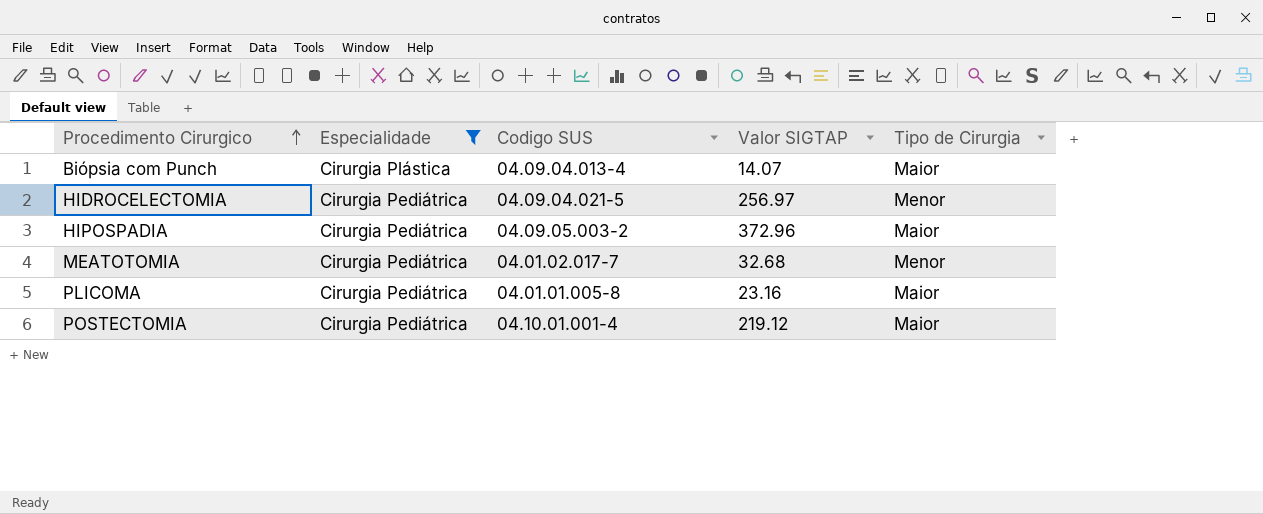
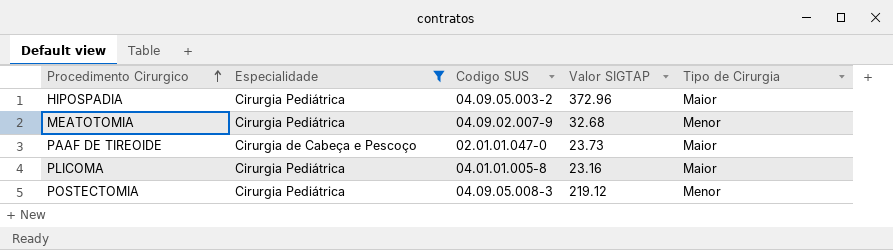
row Biópsia com Punch: Cirurgia Plástica | 04.09.04.013-4 | 14.07 | Maior -> none
row HIDROCELECTOMIA: Cirurgia Pediátrica | 04.09.04.021-5 | 256.97 | Menor -> none
MEATOTOMIA | Codigo SUS: 04.01.02.017-7 -> 04.09.02.007-9
row PAAF DE TIREOIDE: none -> Cirurgia de Cabeça e Pescoço | 02.01.01.047-0 | 23.73 | Maior
POSTECTOMIA | Codigo SUS: 04.10.01.001-4 -> 04.09.05.008-3
POSTECTOMIA | Tipo de Cirurgia: Maior -> Menor

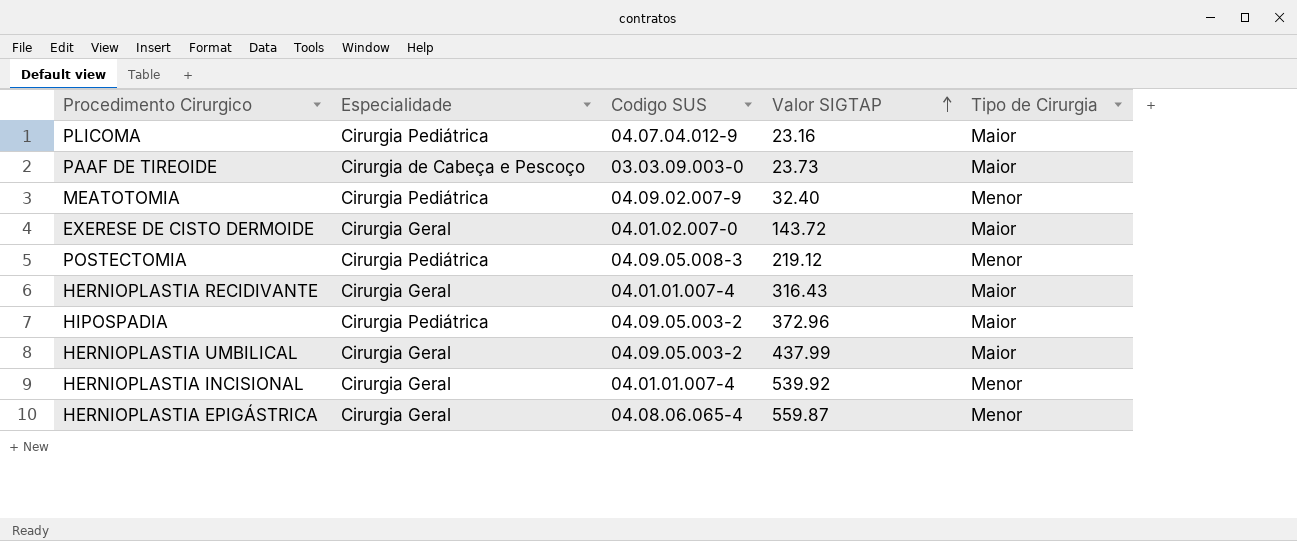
filter: Especialidade != Cirurgia Geral -> none
row order: Procedimento Cirurgico ascending -> Valor SIGTAP ascending
PLICOMA | Codigo SUS: 04.01.01.005-8 -> 04.07.04.012-9
PAAF DE TIREOIDE | Codigo SUS: 02.01.01.047-0 -> 03.03.09.003-0
MEATOTOMIA | Valor SIGTAP: 32.68 -> 32.40

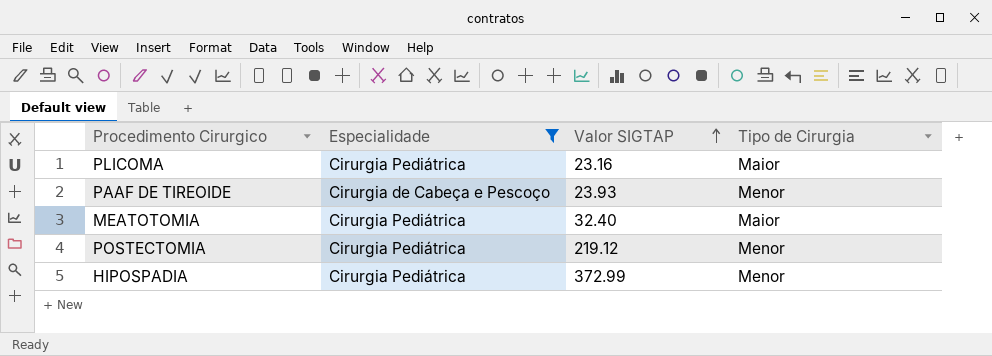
filter: none -> Especialidade != Cirurgia Geral
column Codigo SUS | position: 3 -> none
PAAF DE TIREOIDE | Valor SIGTAP: 23.73 -> 23.93
PAAF DE TIREOIDE | Tipo de Cirurgia: Maior -> Menor
MEATOTOMIA | Tipo de Cirurgia: Menor -> Maior
HIPOSPADIA | Valor SIGTAP: 372.96 -> 372.99
HIPOSPADIA | Tipo de Cirurgia: Maior -> Menor

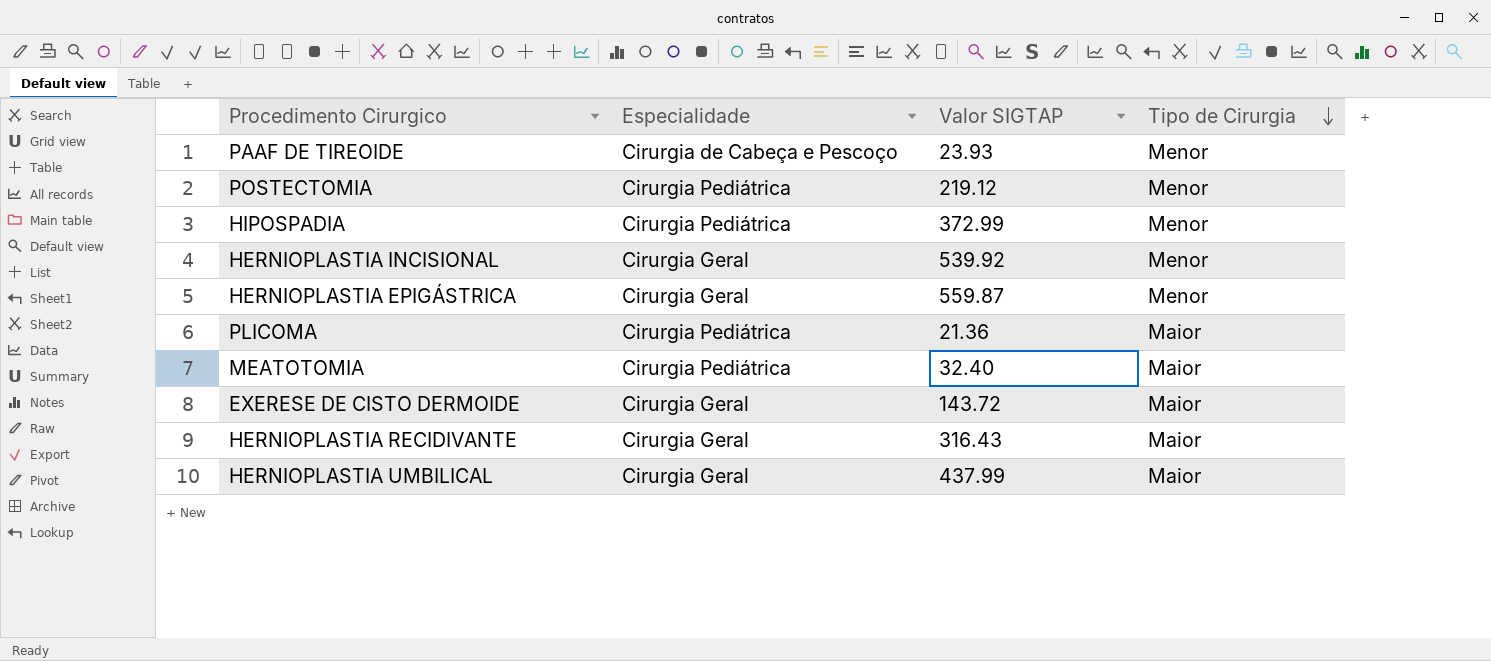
filter: Especialidade != Cirurgia Geral -> none
row order: Valor SIGTAP ascending -> Tipo de Cirurgia descending
PLICOMA | Valor SIGTAP: 23.16 -> 21.36

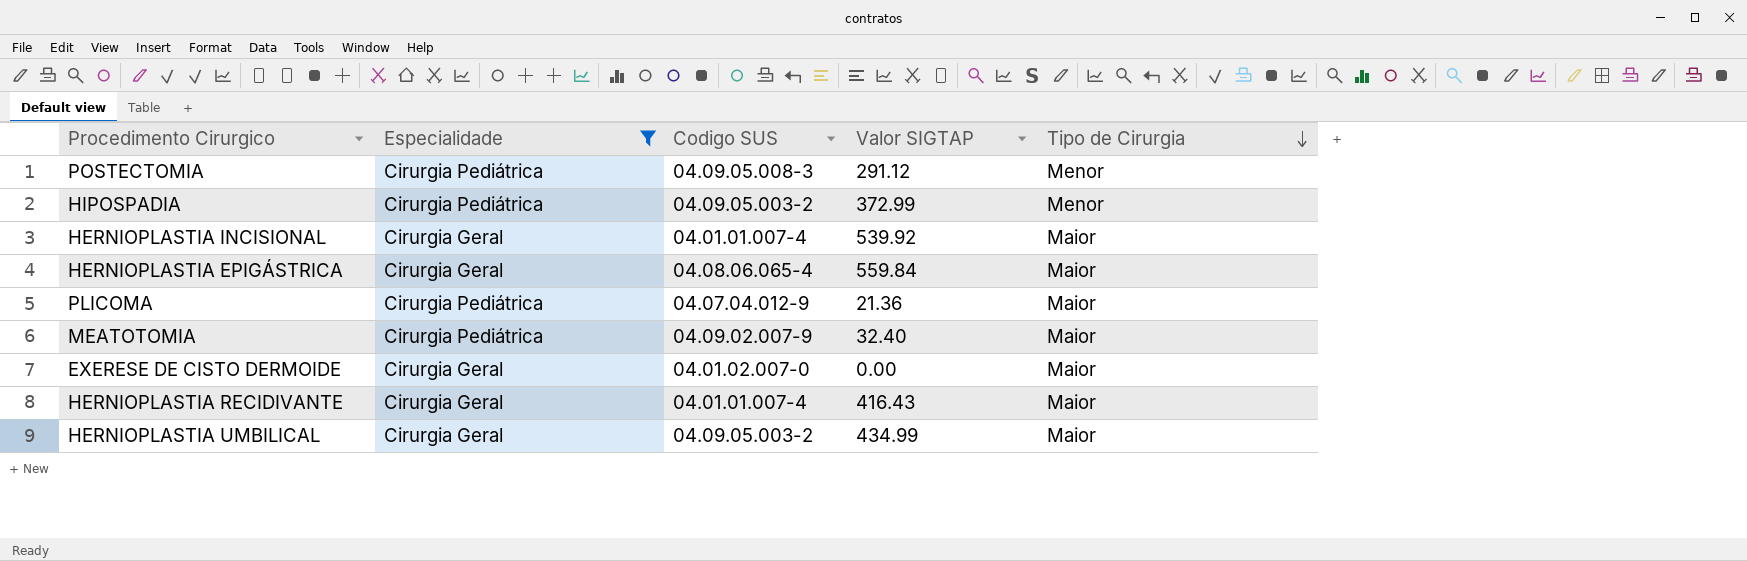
filter: none -> Especialidade != Cirurgia de Cabeça e Pescoço
column Codigo SUS | position: none -> 3
POSTECTOMIA | Valor SIGTAP: 219.12 -> 291.12
HERNIOPLASTIA INCISIONAL | Tipo de Cirurgia: Menor -> Maior
HERNIOPLASTIA EPIGÁSTRICA | Valor SIGTAP: 559.87 -> 559.84
HERNIOPLASTIA EPIGÁSTRICA | Tipo de Cirurgia: Menor -> Maior
EXERESE DE CISTO DERMOIDE | Valor SIGTAP: 143.72 -> 0.00
HERNIOPLASTIA RECIDIVANTE | Valor SIGTAP: 316.43 -> 416.43
HERNIOPLASTIA UMBILICAL | Valor SIGTAP: 437.99 -> 434.99

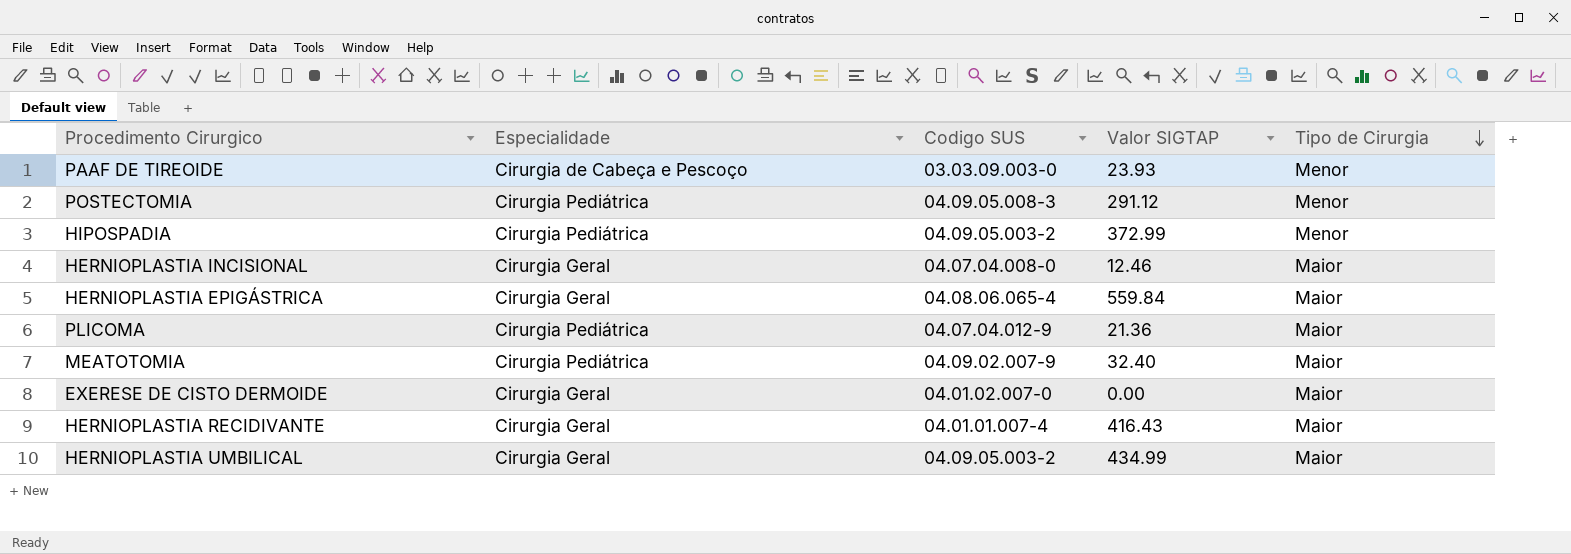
filter: Especialidade != Cirurgia de Cabeça e Pescoço -> none
HERNIOPLASTIA INCISIONAL | Codigo SUS: 04.01.01.007-4 -> 04.07.04.008-0
HERNIOPLASTIA INCISIONAL | Valor SIGTAP: 539.92 -> 12.46

